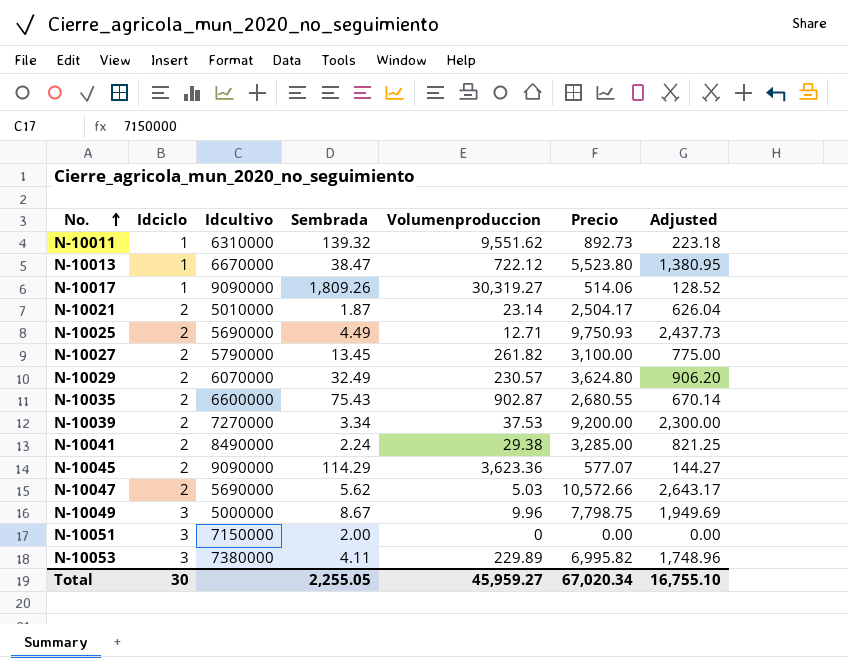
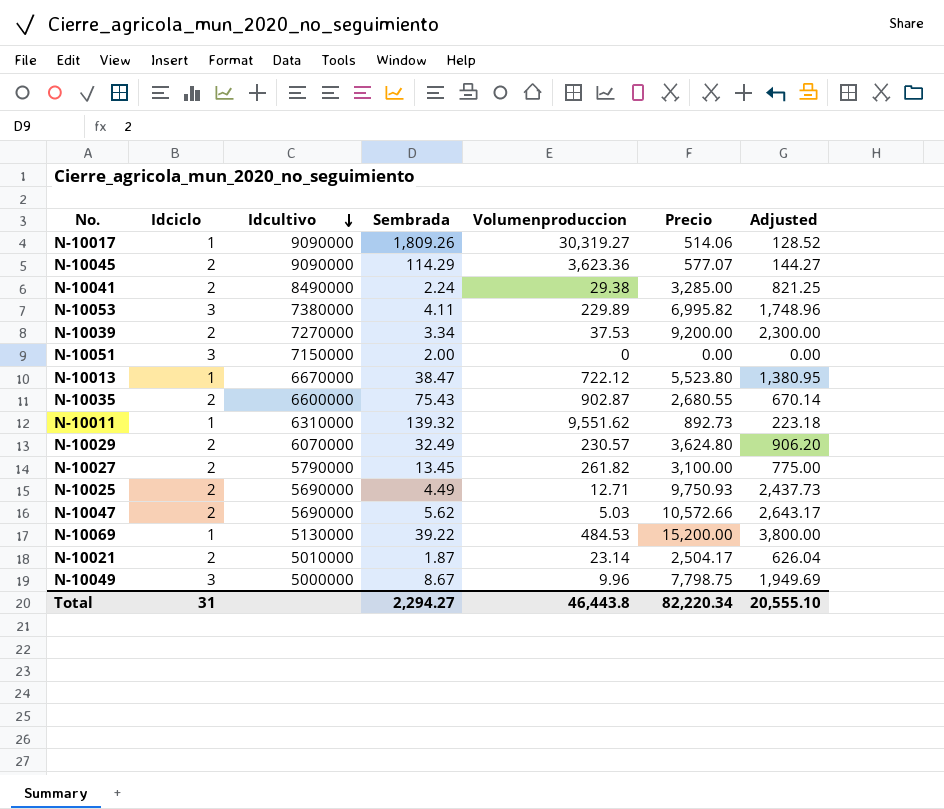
row order: No. ascending -> Idcultivo descending
row N-10069: none -> 1 | 5130000 | 39.22 | 484.53 | 15,200.00 | 3,800.00
Total | Idciclo: 30 -> 31
Total | Sembrada: 2,255.05 -> 2,294.27
Total | Volumenproduccion: 45,959.27 -> 46,443.8
Total | Precio: 67,020.34 -> 82,220.34
Total | Adjusted: 16,755.10 -> 20,555.10

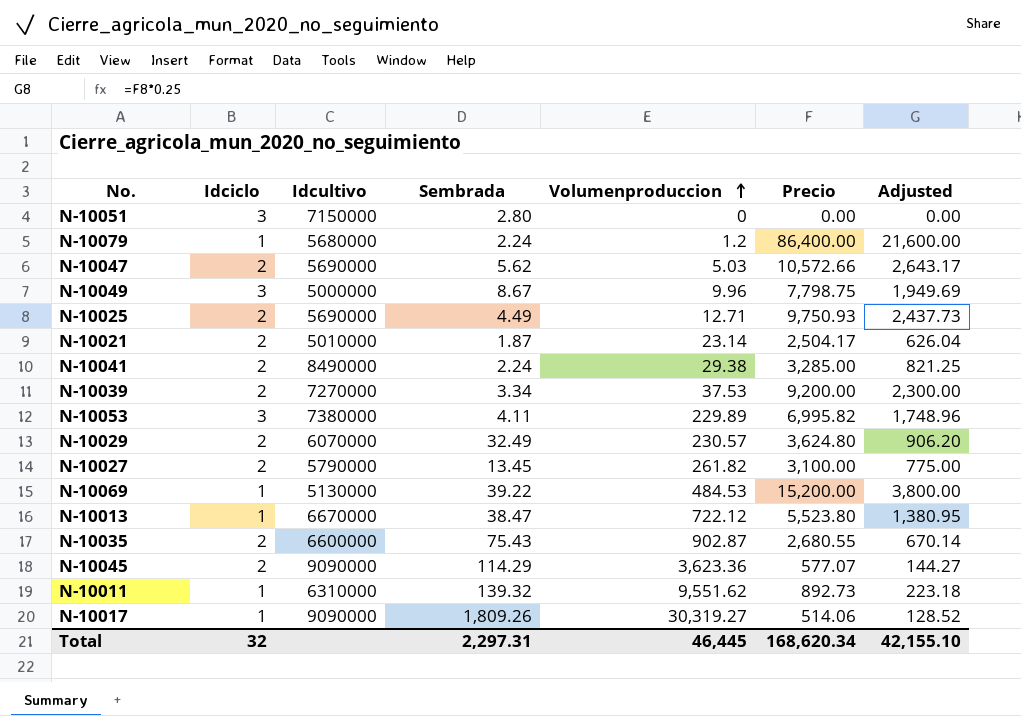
row order: Idcultivo descending -> Volumenproduccion ascending
N-10051 | Sembrada: 2.00 -> 2.80
row N-10079: none -> 1 | 5680000 | 2.24 | 1.2 | 86,400.00 | 21,600.00
Total | Idciclo: 31 -> 32
Total | Sembrada: 2,294.27 -> 2,297.31
Total | Volumenproduccion: 46,443.8 -> 46,445
Total | Precio: 82,220.34 -> 168,620.34
Total | Adjusted: 20,555.10 -> 42,155.10

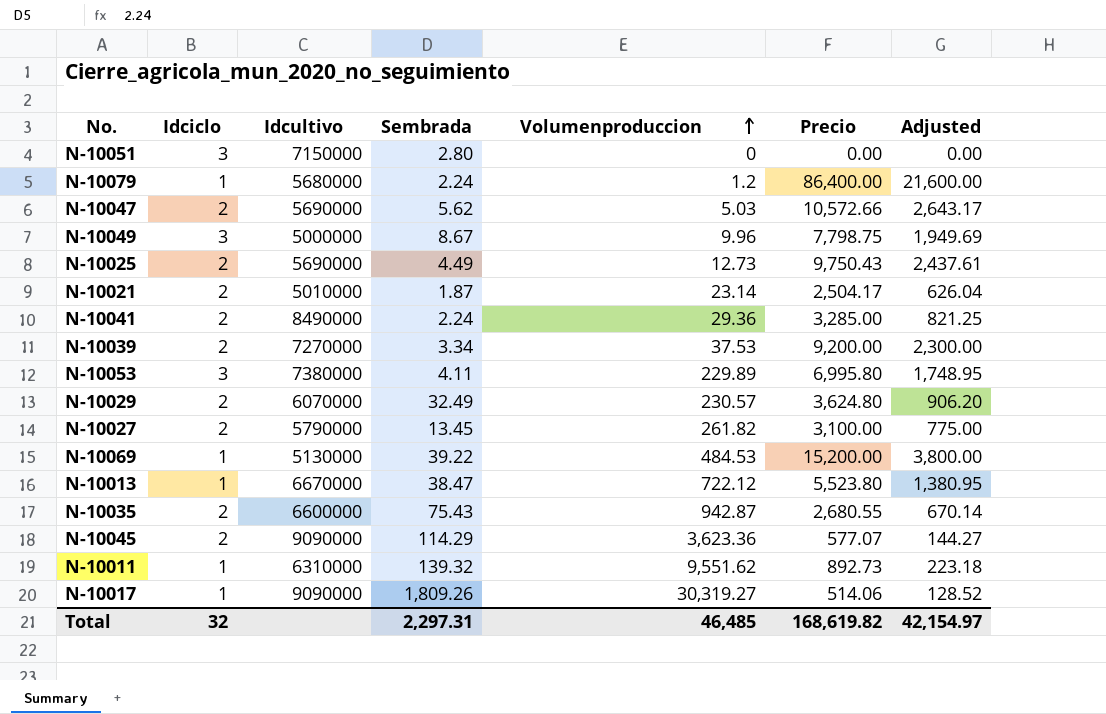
N-10025 | Volumenproduccion: 12.71 -> 12.73
N-10025 | Precio: 9,750.93 -> 9,750.43
N-10025 | Adjusted: 2,437.73 -> 2,437.61
N-10041 | Volumenproduccion: 29.38 -> 29.36
N-10053 | Precio: 6,995.82 -> 6,995.80
N-10053 | Adjusted: 1,748.96 -> 1,748.95
N-10035 | Volumenproduccion: 902.87 -> 942.87
Total | Volumenproduccion: 46,445 -> 46,485
Total | Precio: 168,620.34 -> 168,619.82
Total | Adjusted: 42,155.10 -> 42,154.97

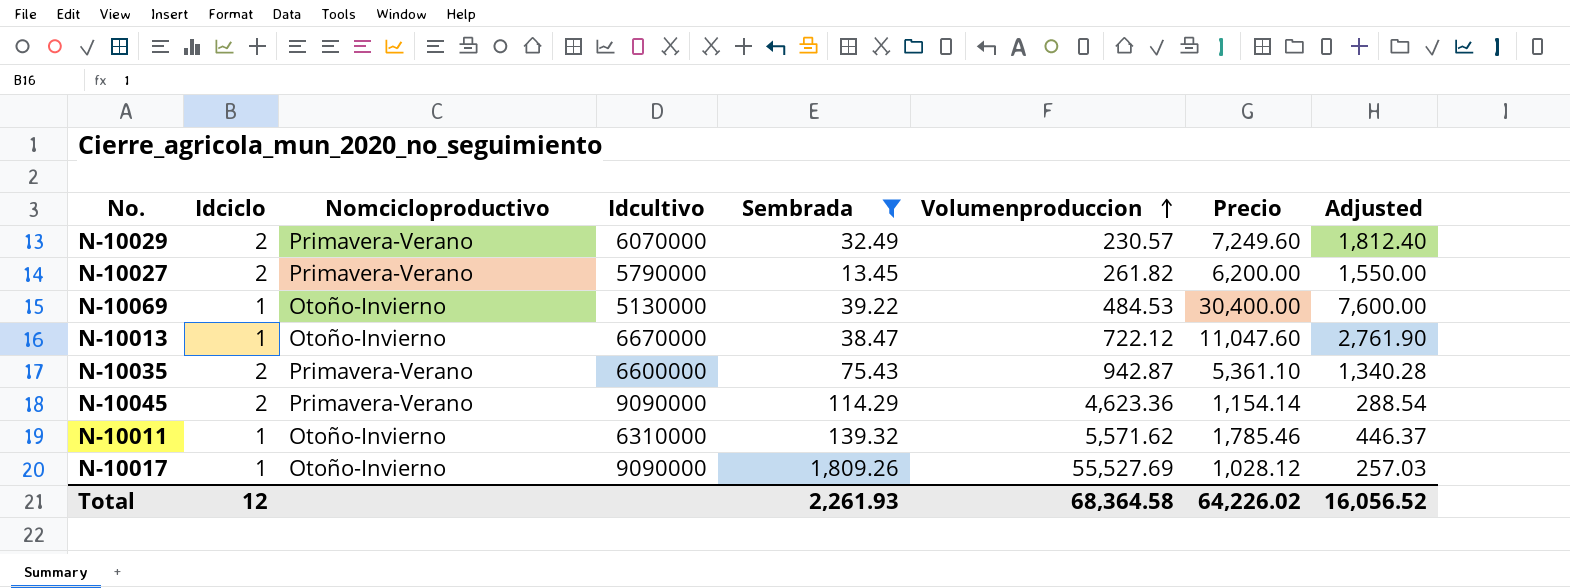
filter: none -> Sembrada >= 13.45
column Nomcicloproductivo | position: none -> 3
N-10029 | Precio: 3,624.80 -> 7,249.60
N-10029 | Adjusted: 906.20 -> 1,812.40
N-10027 | Precio: 3,100.00 -> 6,200.00
N-10027 | Adjusted: 775.00 -> 1,550.00
N-10069 | Precio: 15,200.00 -> 30,400.00
N-10069 | Adjusted: 3,800.00 -> 7,600.00
N-10013 | Precio: 5,523.80 -> 11,047.60
N-10013 | Adjusted: 1,380.95 -> 2,761.90
N-10035 | Precio: 2,680.55 -> 5,361.10
N-10035 | Adjusted: 670.14 -> 1,340.28
N-10045 | Volumenproduccion: 3,623.36 -> 4,623.36
N-10045 | Precio: 577.07 -> 1,154.14
N-10045 | Adjusted: 144.27 -> 288.54
N-10011 | Volumenproduccion: 9,551.62 -> 5,571.62
N-10011 | Precio: 892.73 -> 1,785.46
N-10011 | Adjusted: 223.18 -> 446.37
N-10017 | Volumenproduccion: 30,319.27 -> 55,527.69
N-10017 | Precio: 514.06 -> 1,028.12
N-10017 | Adjusted: 128.52 -> 257.03
Total | Idciclo: 32 -> 12
Total | Sembrada: 2,297.31 -> 2,261.93
Total | Volumenproduccion: 46,485 -> 68,364.58
Total | Precio: 168,619.82 -> 64,226.02
Total | Adjusted: 42,154.97 -> 16,056.52

